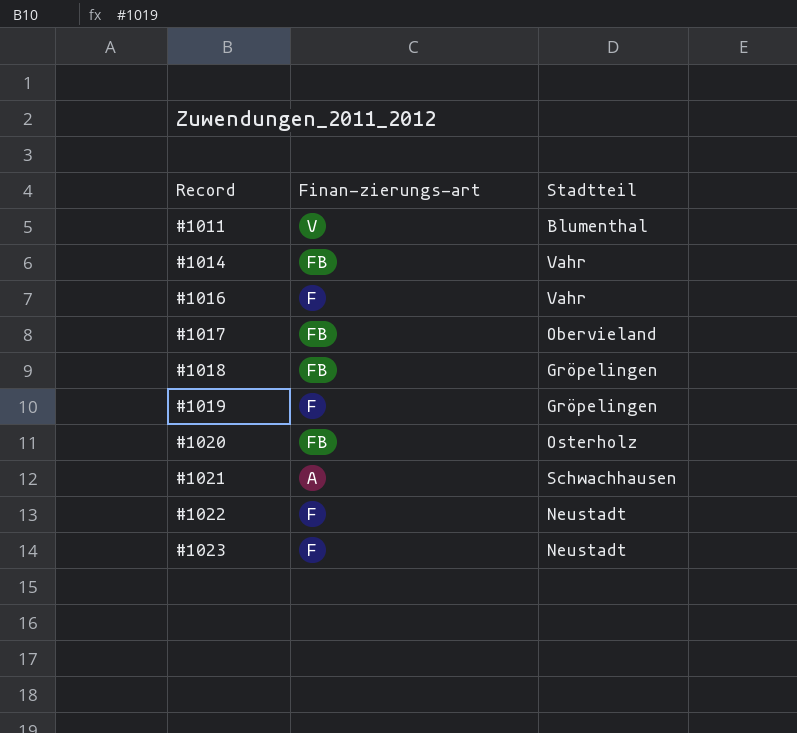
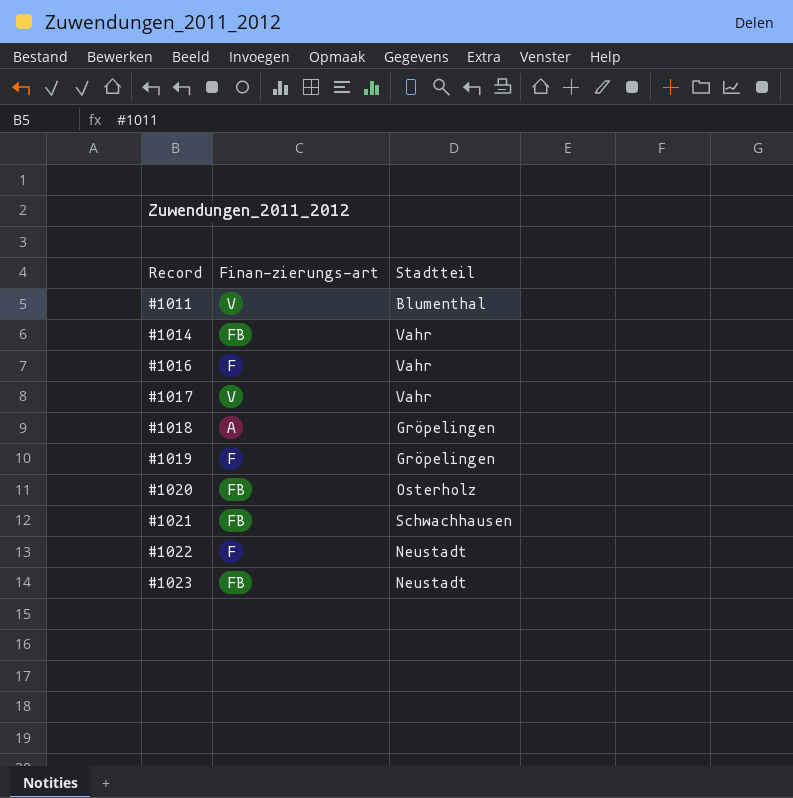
#1017 | Finan-zierungs-art: FB -> V
#1017 | Stadtteil: Obervieland -> Vahr
#1018 | Finan-zierungs-art: FB -> A
#1021 | Finan-zierungs-art: A -> FB
#1023 | Finan-zierungs-art: F -> FB

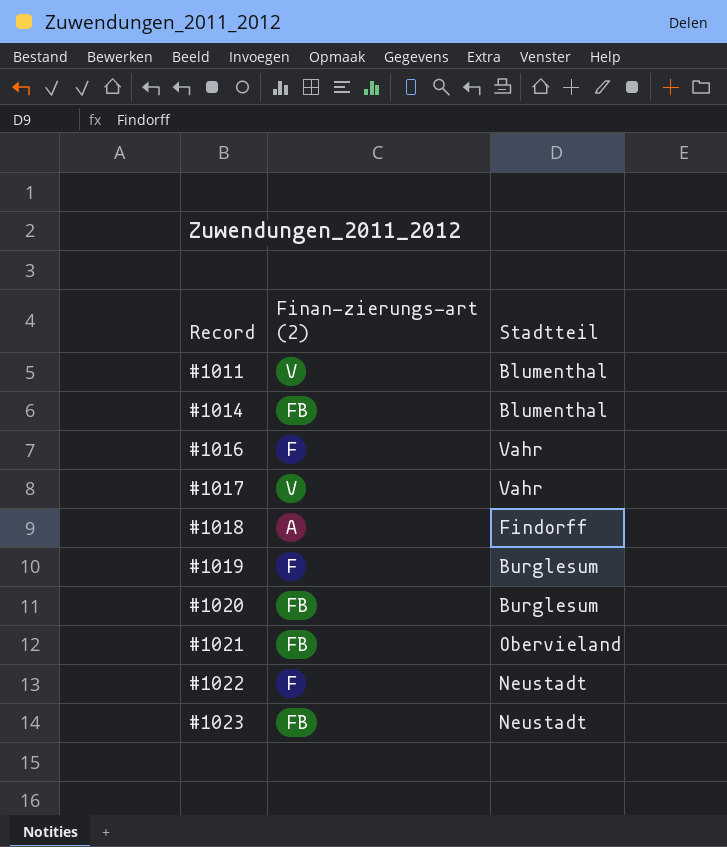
column name: Finan-zierungs-art -> Finan-zierungs-art (2)
#1014 | Stadtteil: Vahr -> Blumenthal
#1018 | Stadtteil: Gröpelingen -> Findorff
#1019 | Stadtteil: Gröpelingen -> Burglesum
#1020 | Stadtteil: Osterholz -> Burglesum
#1021 | Stadtteil: Schwachhausen -> Obervieland

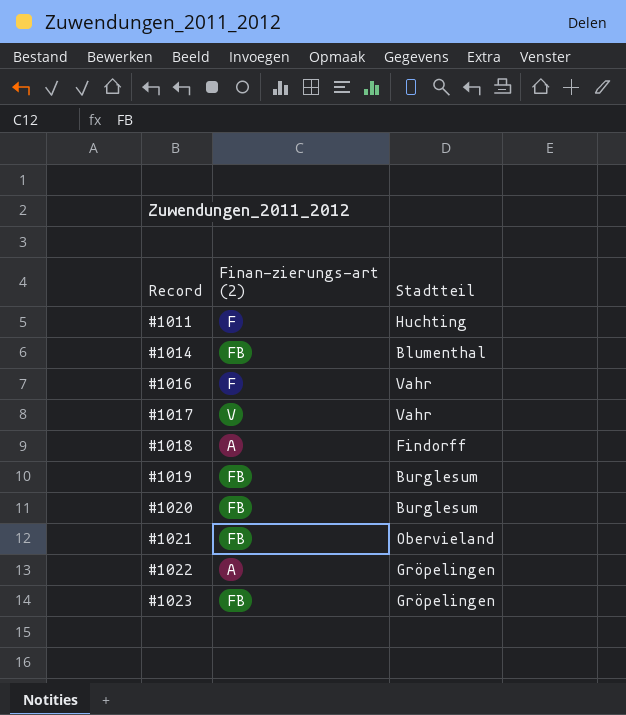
#1011 | Finan-zierungs-art (2): V -> F
#1011 | Stadtteil: Blumenthal -> Huchting
#1019 | Finan-zierungs-art (2): F -> FB
#1022 | Finan-zierungs-art (2): F -> A
#1022 | Stadtteil: Neustadt -> Gröpelingen
#1023 | Stadtteil: Neustadt -> Gröpelingen

